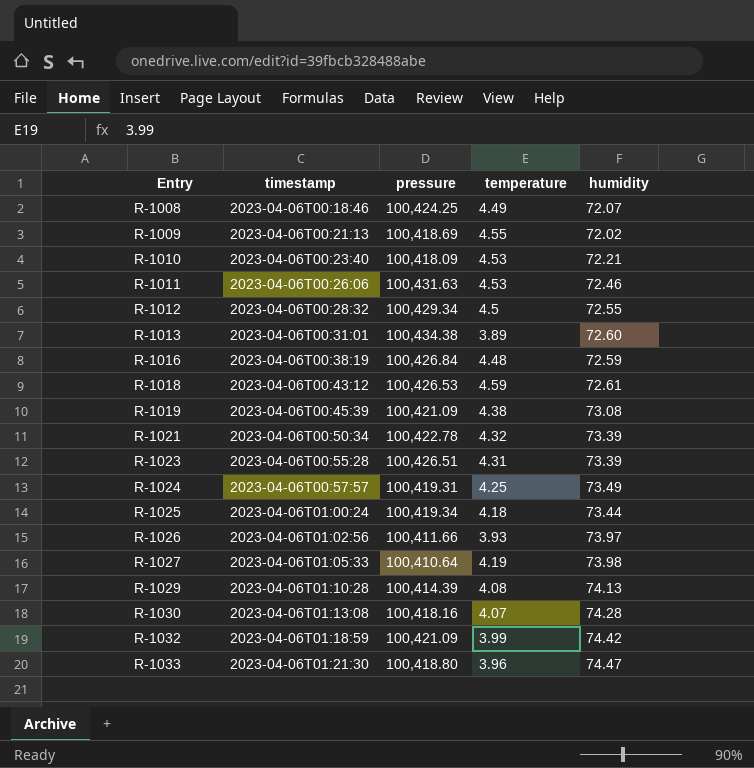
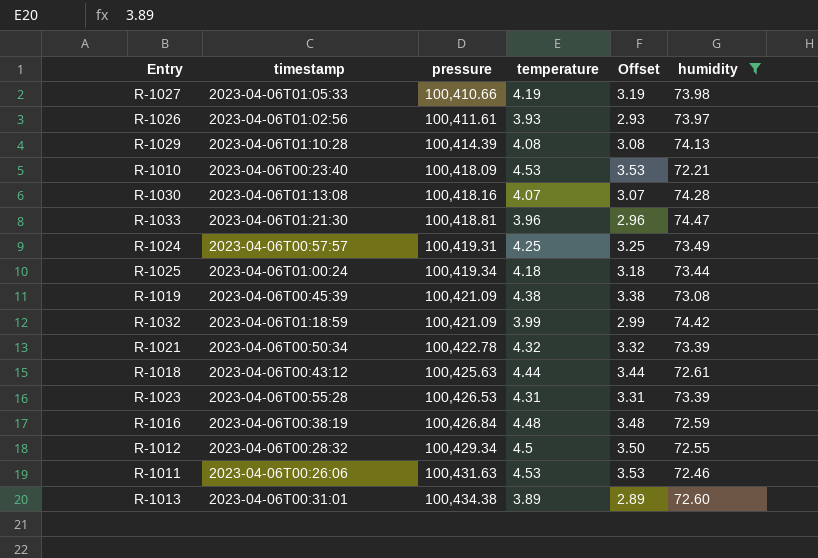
filter: none -> humidity >= 72.21
row order: Entry ascending -> pressure ascending
column Offset | formula: none -> [temperature] - 1
R-1027 | pressure: 100,410.64 -> 100,410.66
R-1026 | pressure: 100,411.66 -> 100,411.61
R-1033 | pressure: 100,418.80 -> 100,418.81
R-1018 | pressure: 100,426.53 -> 100,425.63
R-1018 | temperature: 4.59 -> 4.44
R-1023 | pressure: 100,426.51 -> 100,426.53

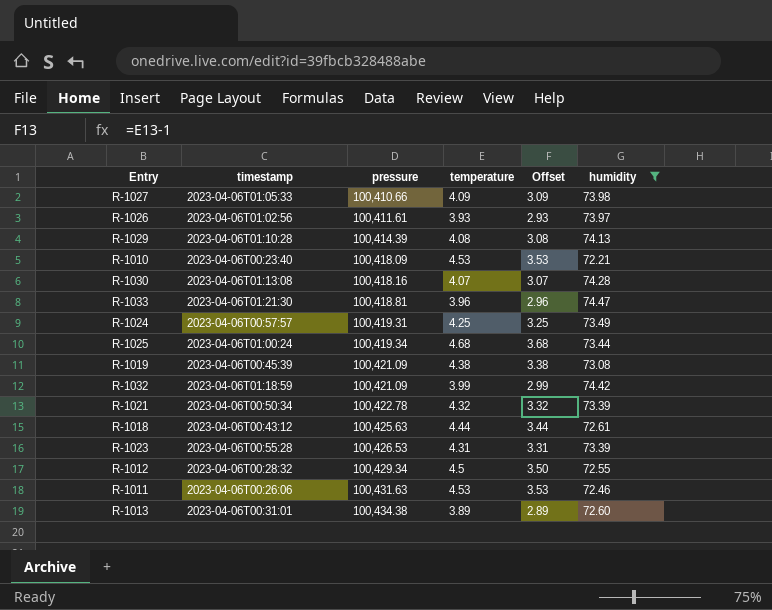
row R-1016: 2023-04-06T00:38:19 | 100,426.84 | 4.48 | 3.48 | 72.59 -> none
R-1027 | temperature: 4.19 -> 4.09
R-1027 | Offset: 3.19 -> 3.09
R-1025 | temperature: 4.18 -> 4.68
R-1025 | Offset: 3.18 -> 3.68

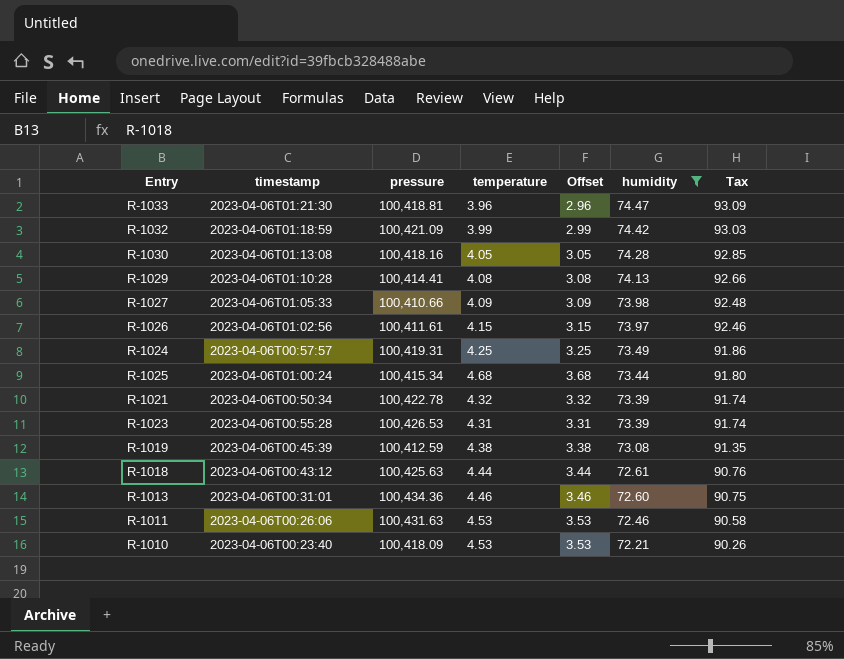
row order: pressure ascending -> humidity descending
column Tax | formula: none -> [humidity] * 1.25
row R-1012: 2023-04-06T00:28:32 | 100,429.34 | 4.5 | 3.50 | 72.55 -> none
R-1030 | temperature: 4.07 -> 4.05
R-1030 | Offset: 3.07 -> 3.05
R-1029 | pressure: 100,414.39 -> 100,414.41
R-1026 | temperature: 3.93 -> 4.15
R-1026 | Offset: 2.93 -> 3.15
R-1025 | pressure: 100,419.34 -> 100,415.34
R-1019 | pressure: 100,421.09 -> 100,412.59
R-1013 | pressure: 100,434.38 -> 100,434.36
R-1013 | temperature: 3.89 -> 4.46
R-1013 | Offset: 2.89 -> 3.46

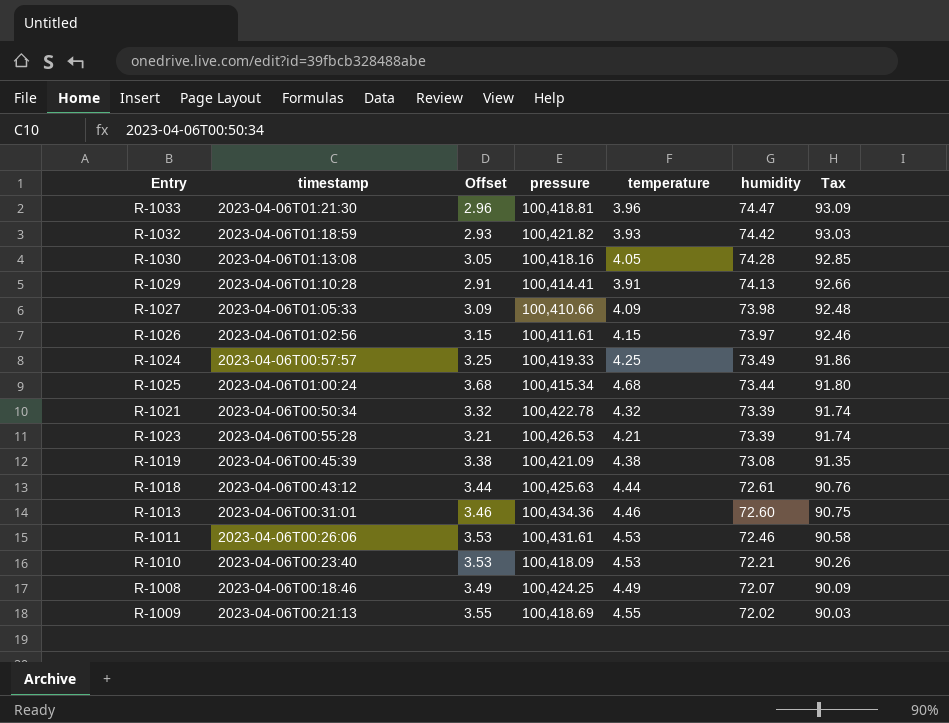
filter: humidity >= 72.21 -> none
column Offset | position: 5 -> 3
R-1032 | Offset: 2.99 -> 2.93
R-1032 | pressure: 100,421.09 -> 100,421.82
R-1032 | temperature: 3.99 -> 3.93
R-1029 | Offset: 3.08 -> 2.91
R-1029 | temperature: 4.08 -> 3.91
R-1024 | pressure: 100,419.31 -> 100,419.33
R-1023 | Offset: 3.31 -> 3.21
R-1023 | temperature: 4.31 -> 4.21
R-1019 | pressure: 100,412.59 -> 100,421.09
R-1011 | pressure: 100,431.63 -> 100,431.61

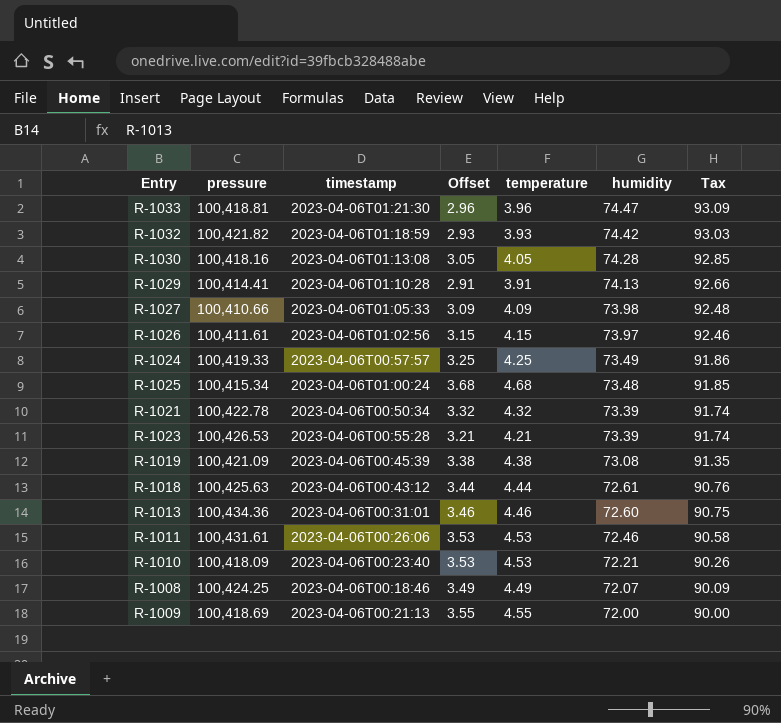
column pressure | position: 4 -> 2
R-1025 | humidity: 73.44 -> 73.48
R-1025 | Tax: 91.80 -> 91.85
R-1009 | humidity: 72.02 -> 72.00
R-1009 | Tax: 90.03 -> 90.00

